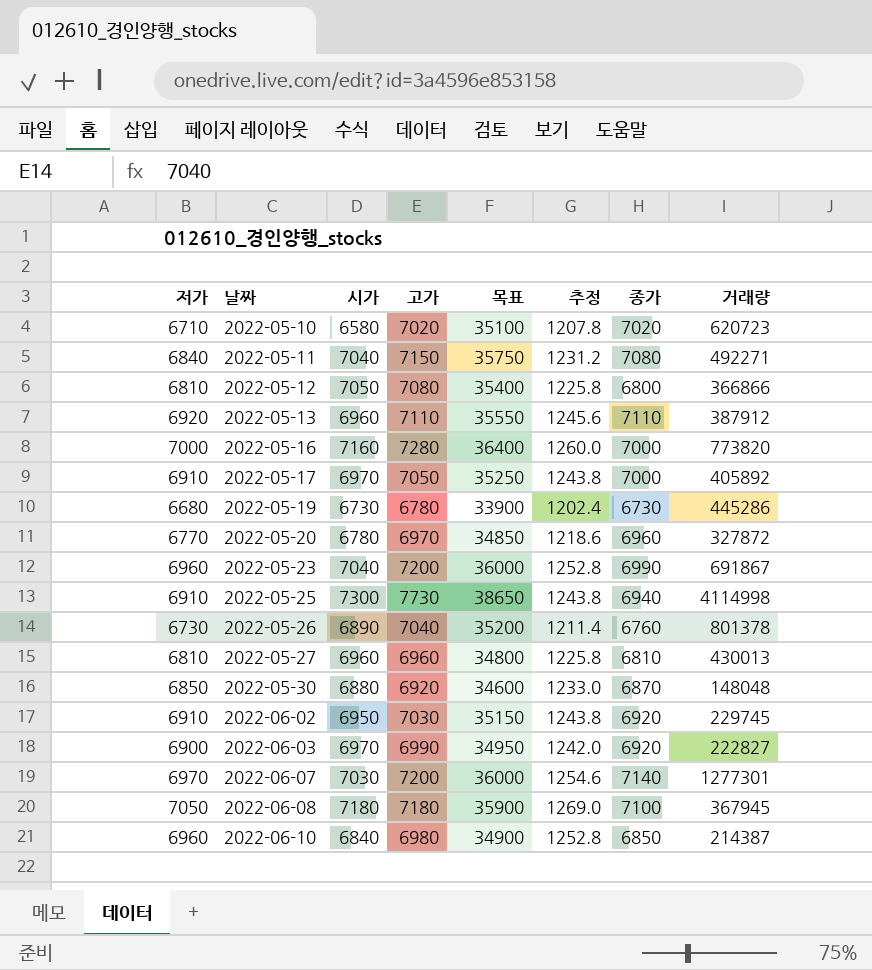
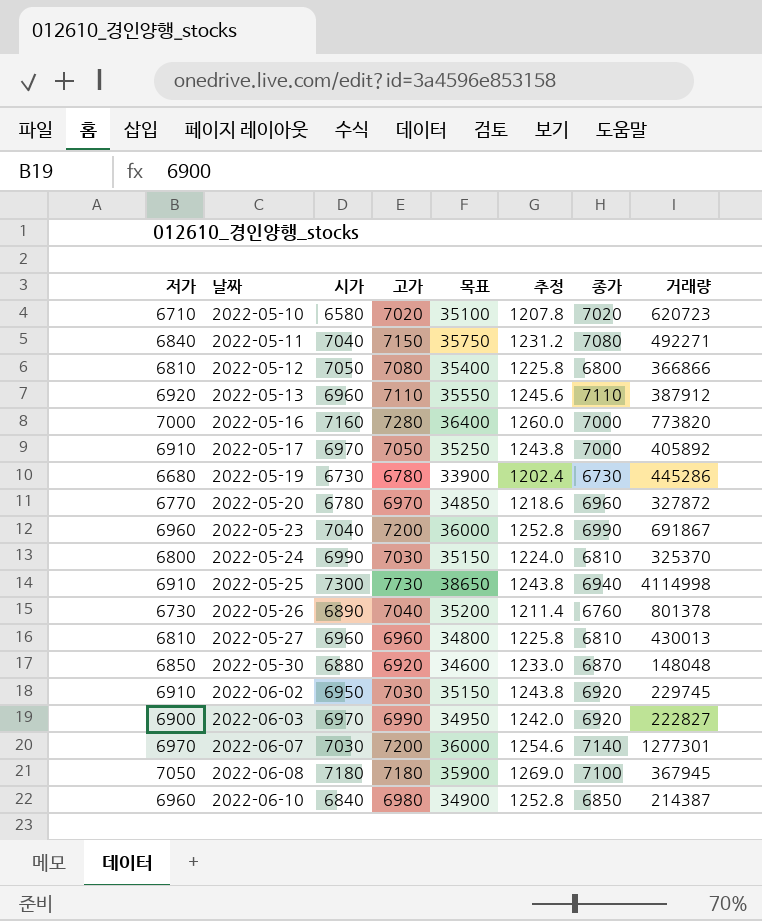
row 2022-05-24: none -> 6800 | 6990 | 7030 | 35150 | 1224.0 | 6810 | 325370

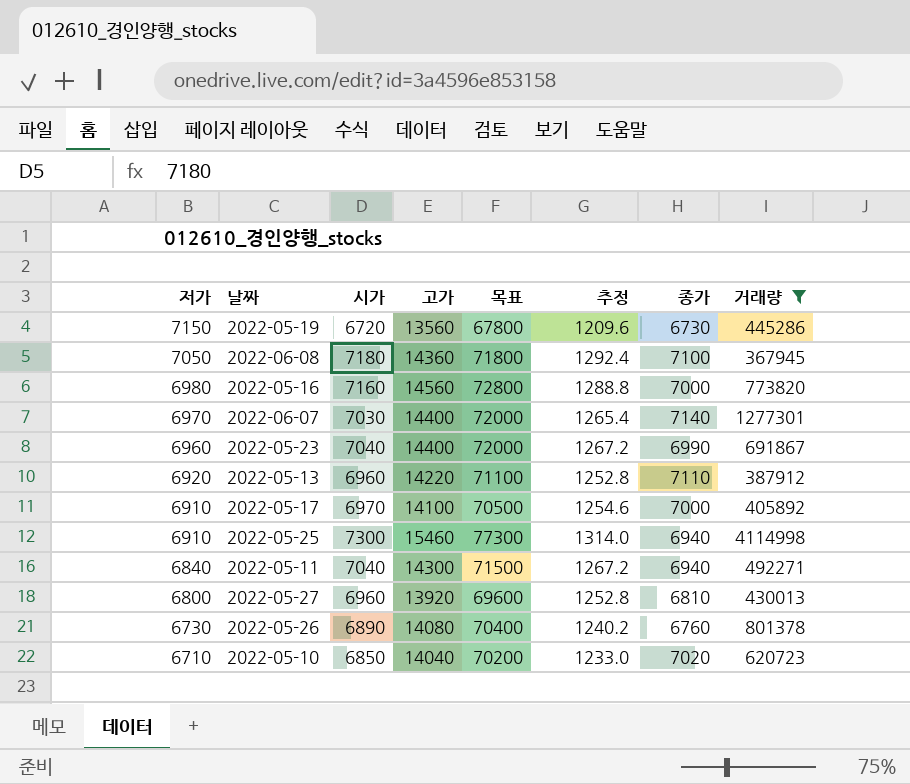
filter: none -> 거래량 >= 367945
row order: 날짜 ascending -> 저가 descending
column 추정 | formula: [저가] * 0.18 -> [시가] * 0.18
2022-05-19 | 저가: 6680 -> 7150
2022-05-19 | 시가: 6730 -> 6720
2022-05-19 | 고가: 6780 -> 13560
2022-05-19 | 목표: 33900 -> 67800
2022-06-08 | 고가: 7180 -> 14360
2022-06-08 | 목표: 35900 -> 71800
2022-05-16 | 저가: 7000 -> 6980
2022-05-16 | 고가: 7280 -> 14560
2022-05-16 | 목표: 36400 -> 72800
2022-06-07 | 고가: 7200 -> 14400
2022-06-07 | 목표: 36000 -> 72000
2022-05-23 | 고가: 7200 -> 14400
2022-05-23 | 목표: 36000 -> 72000
2022-05-13 | 고가: 7110 -> 14220
2022-05-13 | 목표: 35550 -> 71100
2022-05-17 | 고가: 7050 -> 14100
2022-05-17 | 목표: 35250 -> 70500
2022-05-25 | 고가: 7730 -> 15460
2022-05-25 | 목표: 38650 -> 77300
2022-05-11 | 고가: 7150 -> 14300
2022-05-11 | 목표: 35750 -> 71500
2022-05-11 | 종가: 7080 -> 6940
2022-05-27 | 저가: 6810 -> 6800
2022-05-27 | 고가: 6960 -> 13920
2022-05-27 | 목표: 34800 -> 69600
2022-05-26 | 고가: 7040 -> 14080
2022-05-26 | 목표: 35200 -> 70400
2022-05-10 | 시가: 6580 -> 6850
2022-05-10 | 고가: 7020 -> 14040
2022-05-10 | 목표: 35100 -> 70200

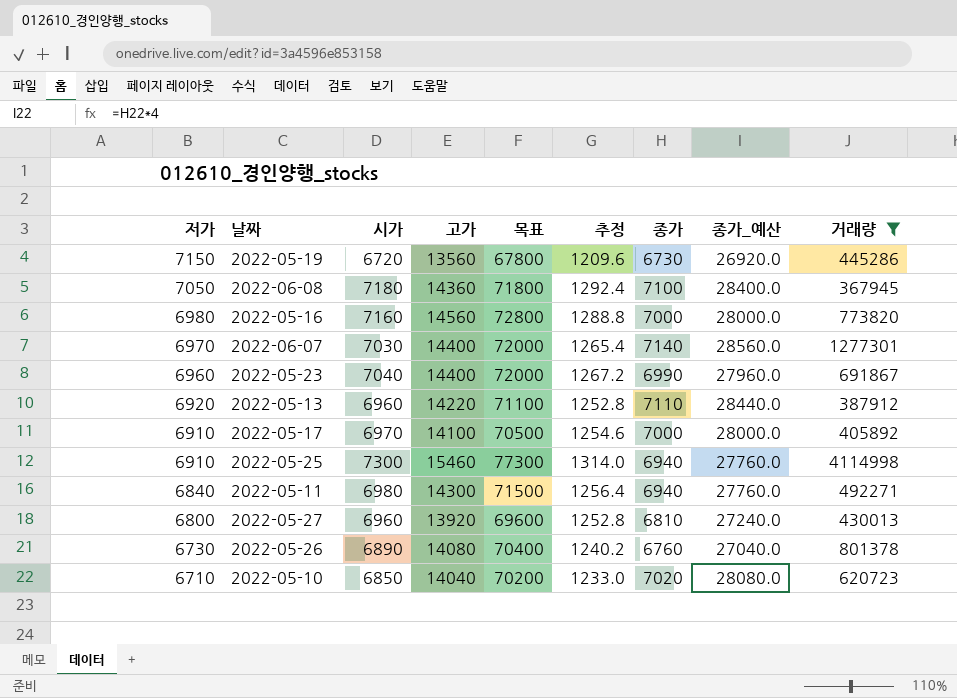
column 종가_예산 | formula: none -> [종가] * 4
2022-05-11 | 시가: 7040 -> 6980
2022-05-11 | 추정: 1267.2 -> 1256.4

